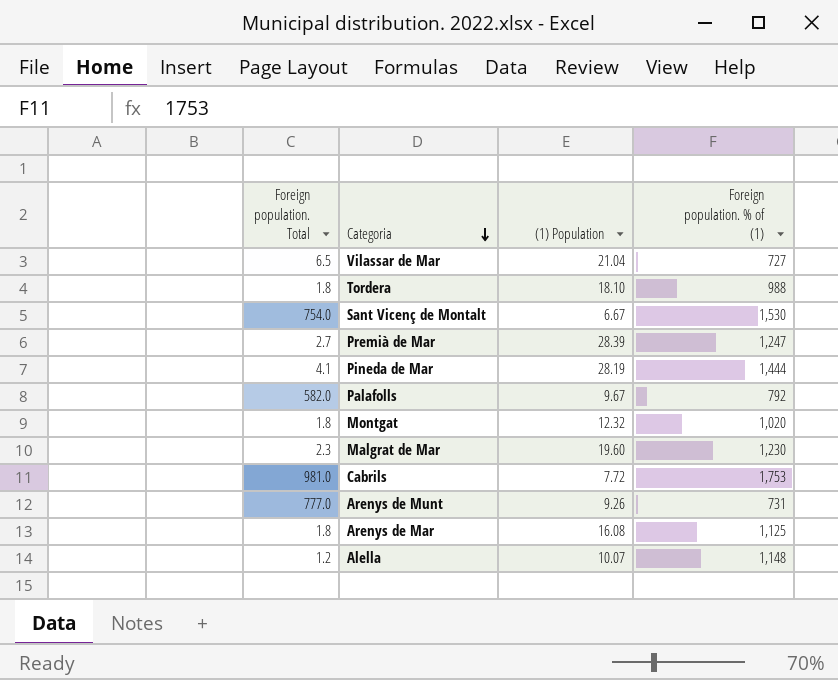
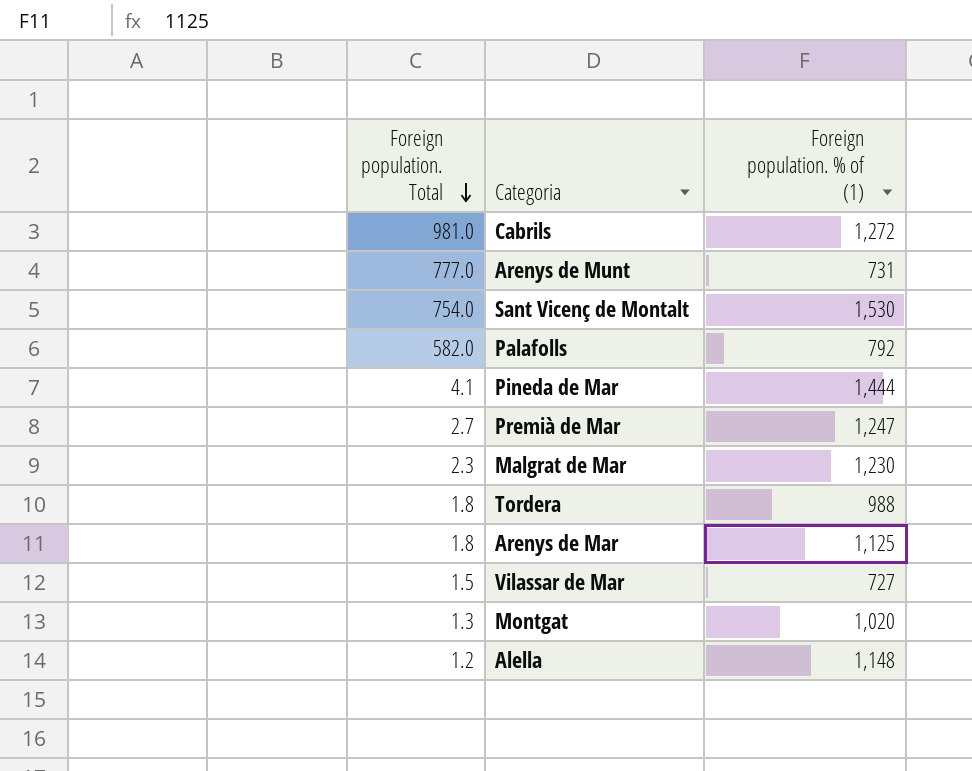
row order: Categoria descending -> Foreign population. Total descending
column (1) Population | position: 3 -> none
Cabrils | Foreign population. % of (1): 1,753 -> 1,272
Vilassar de Mar | Foreign population. Total: 6.5 -> 1.5
Montgat | Foreign population. Total: 1.8 -> 1.3

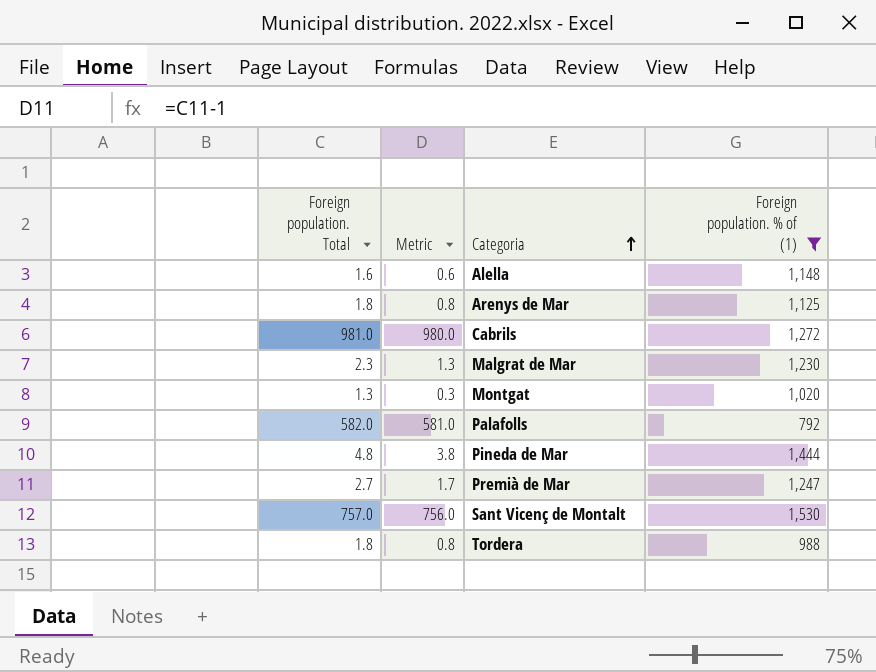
filter: none -> Foreign population. % of (1) >= 792
row order: Foreign population. Total descending -> Categoria ascending
column Metric | formula: none -> [Foreign population. Total] - 1
Alella | Foreign population. Total: 1.2 -> 1.6
Pineda de Mar | Foreign population. Total: 4.1 -> 4.8
Sant Vicenç de Montalt | Foreign population. Total: 754.0 -> 757.0

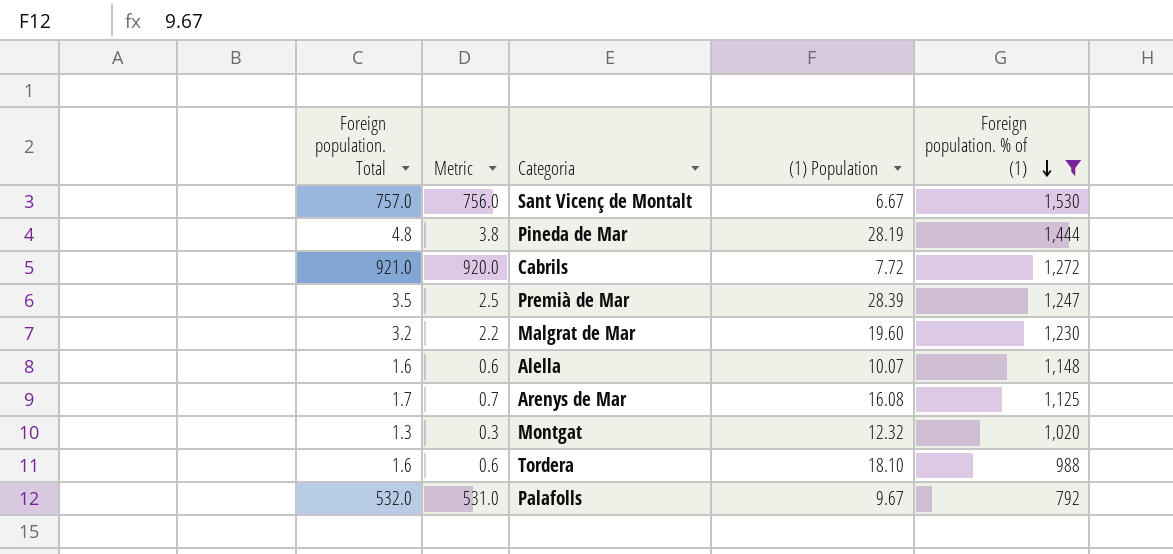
row order: Categoria ascending -> Foreign population. % of (1) descending
column (1) Population | position: none -> 4
Cabrils | Foreign population. Total: 981.0 -> 921.0
Cabrils | Metric: 980.0 -> 920.0
Premià de Mar | Foreign population. Total: 2.7 -> 3.5
Premià de Mar | Metric: 1.7 -> 2.5
Malgrat de Mar | Foreign population. Total: 2.3 -> 3.2
Malgrat de Mar | Metric: 1.3 -> 2.2
Arenys de Mar | Foreign population. Total: 1.8 -> 1.7
Arenys de Mar | Metric: 0.8 -> 0.7
Tordera | Foreign population. Total: 1.8 -> 1.6
Tordera | Metric: 0.8 -> 0.6
Palafolls | Foreign population. Total: 582.0 -> 532.0
Palafolls | Metric: 581.0 -> 531.0

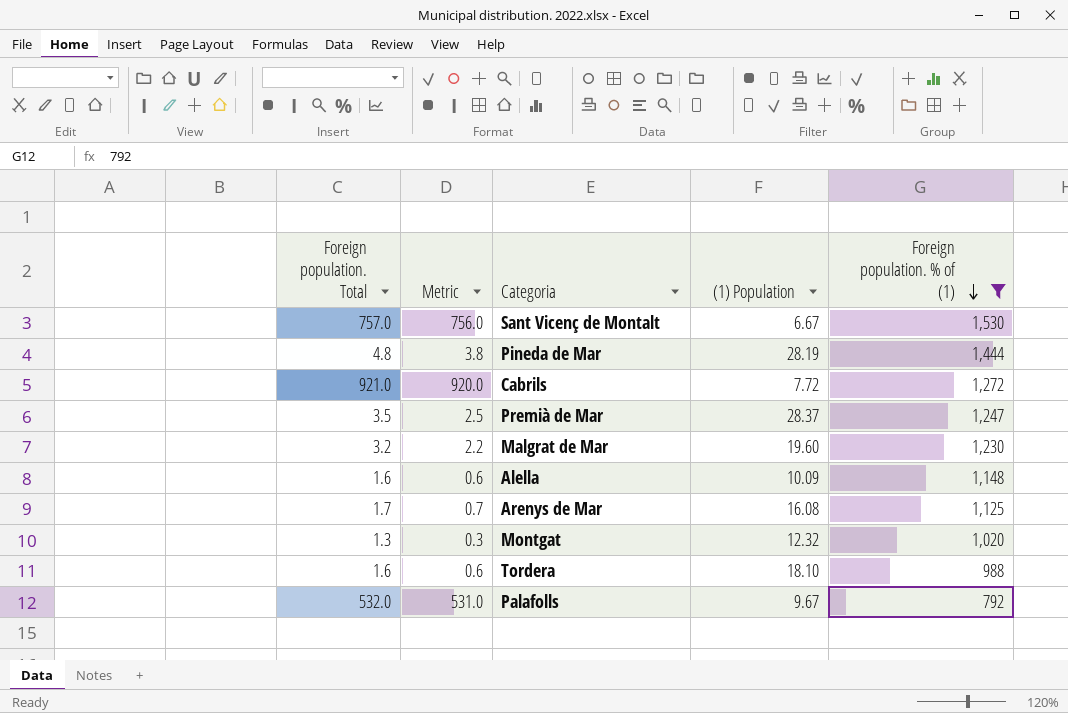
Premià de Mar | (1) Population: 28.39 -> 28.37
Alella | (1) Population: 10.07 -> 10.09

